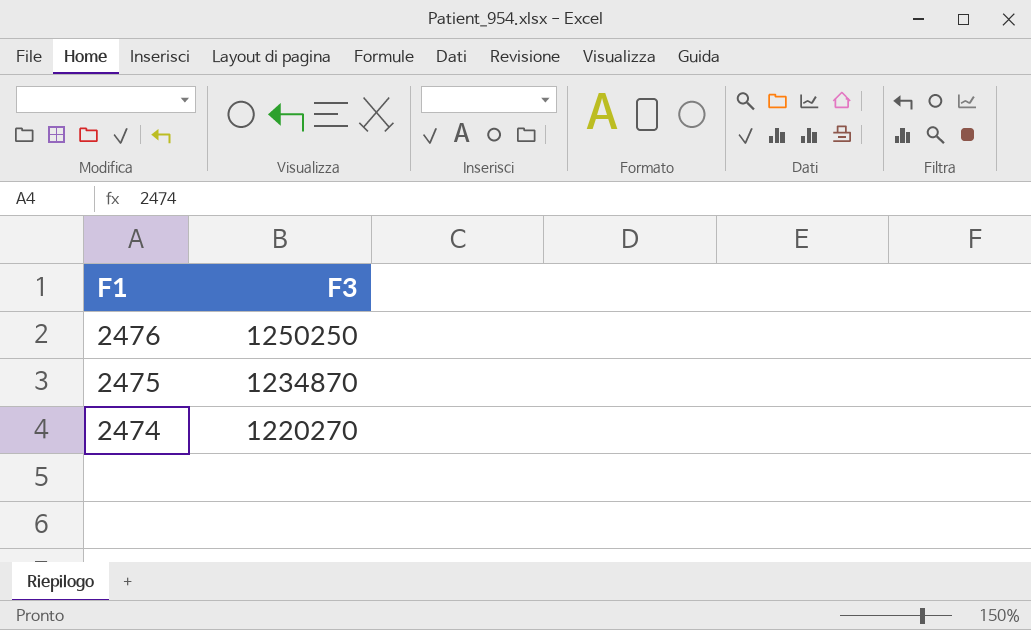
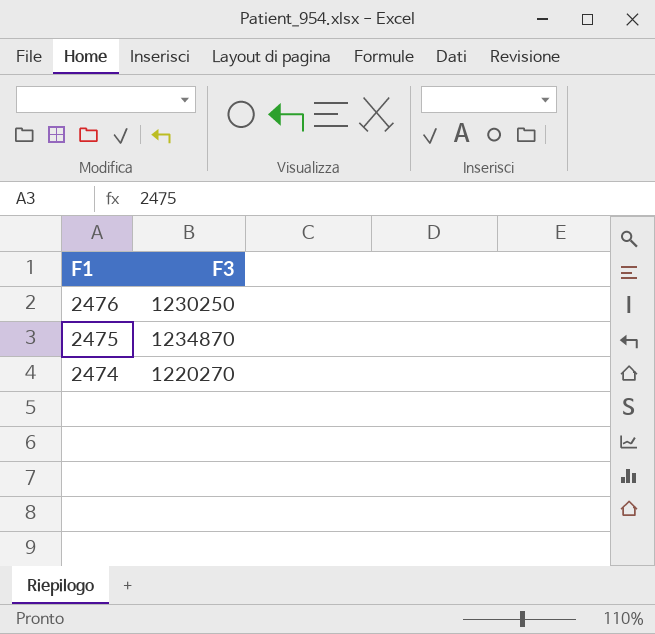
2476 | F3: 1250250 -> 1230250

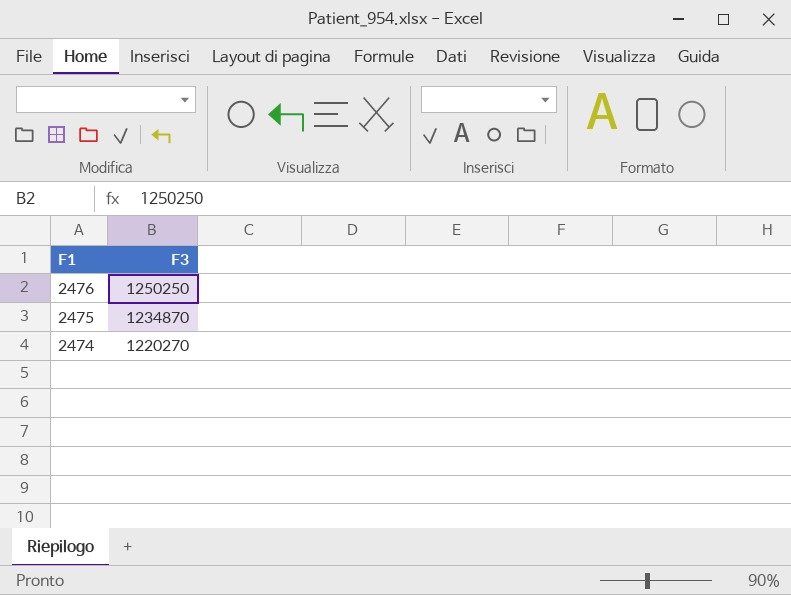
2476 | F3: 1230250 -> 1250250

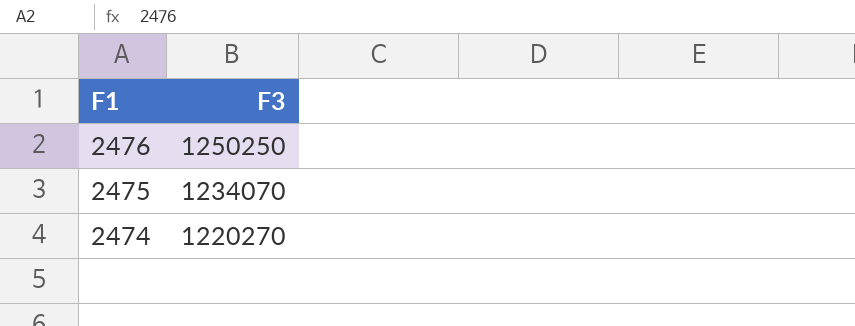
2475 | F3: 1234870 -> 1234070

